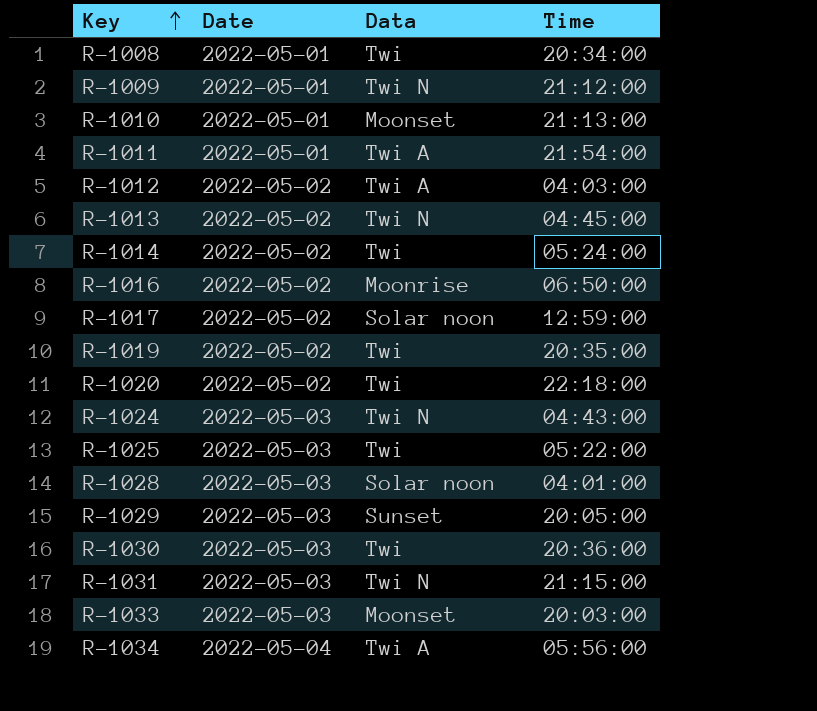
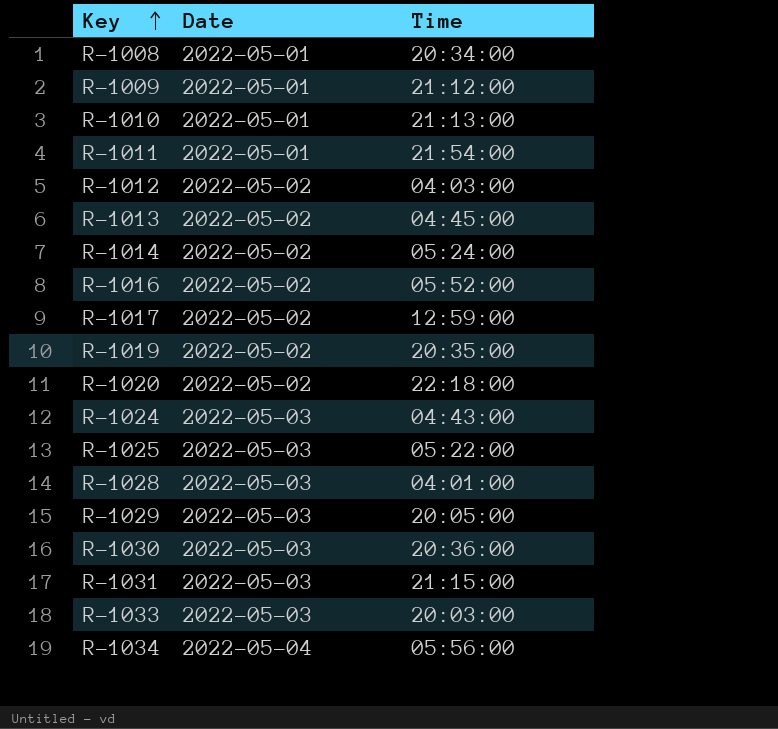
column Data | position: 3 -> none
R-1016 | Time: 06:50:00 -> 05:52:00

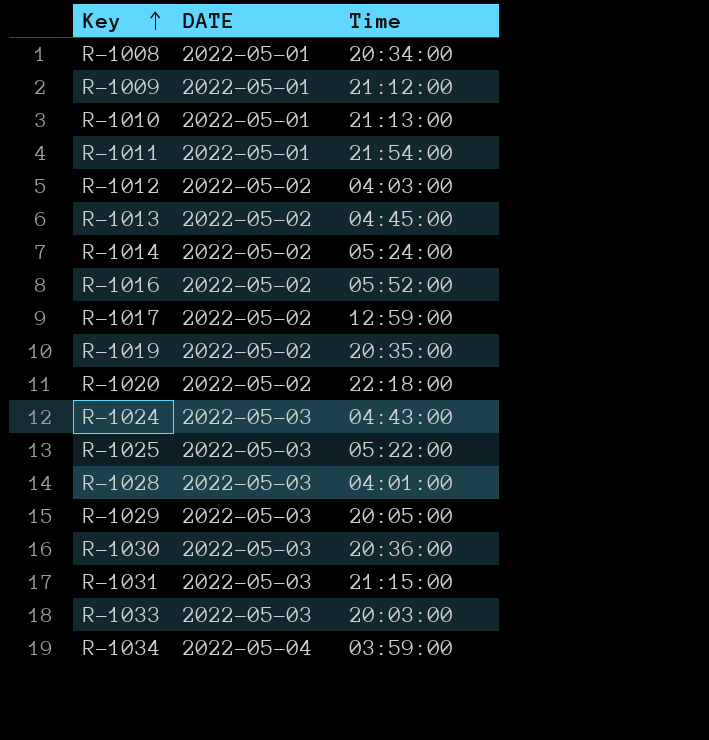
column name: Date -> DATE
R-1034 | Time: 05:56:00 -> 03:59:00

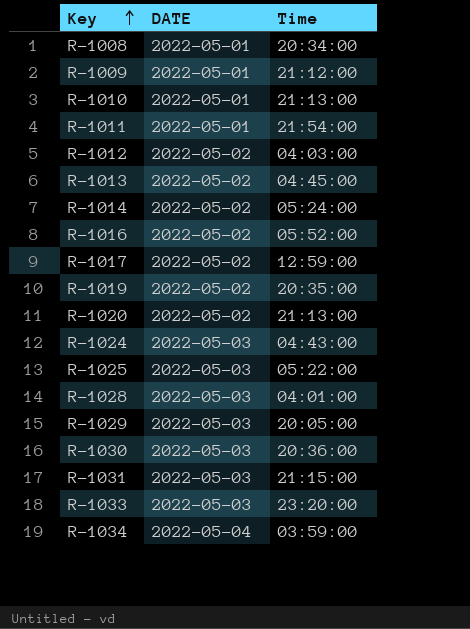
R-1020 | Time: 22:18:00 -> 21:13:00
R-1033 | Time: 20:03:00 -> 23:20:00

